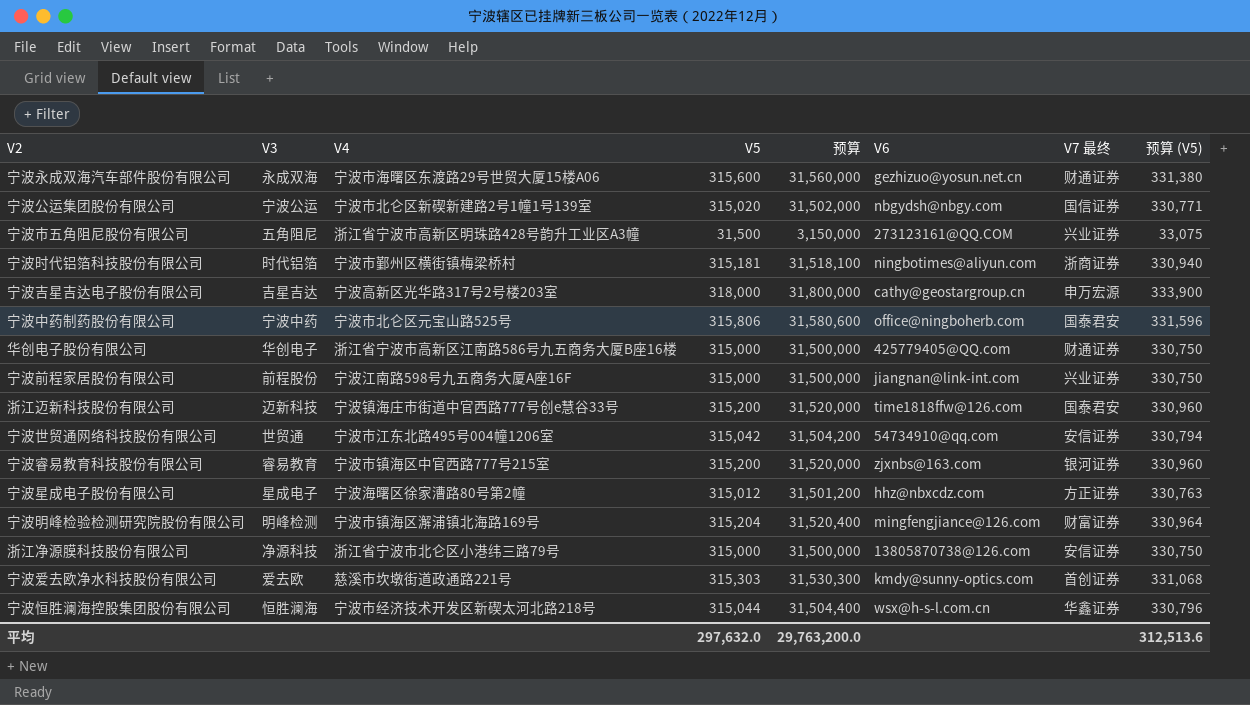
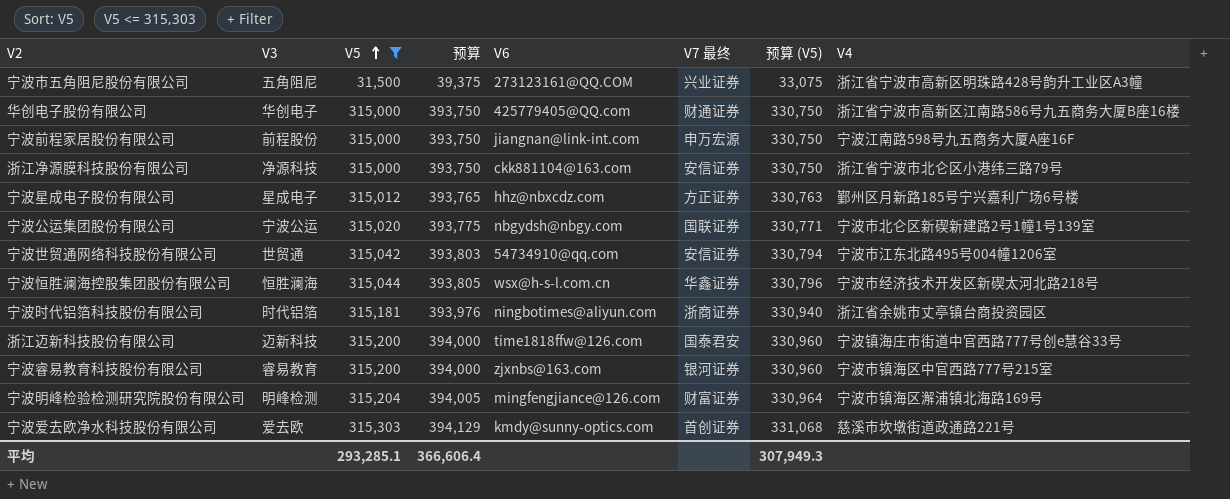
filter: none -> V5 <= 315,303
row order: none -> V5 ascending
column 预算 | formula: [V5] * 100 -> [V5] * 1.25
column V4 | position: 3 -> 8
宁波前程家居股份有限公司 | V7 最终: 兴业证券 -> 申万宏源
浙江净源膜科技股份有限公司 | V6: 13805870738@126.com -> ckk881104@163.com
宁波星成电子股份有限公司 | V4: 宁波海曙区徐家漕路80号第2幢 -> 鄞州区月新路185号宁兴嘉利广场6号楼
宁波公运集团股份有限公司 | V7 最终: 国信证券 -> 国联证券
宁波时代铝箔科技股份有限公司 | V4: 宁波市鄞州区横街镇梅梁桥村 -> 浙江省余姚市丈亭镇台商投资园区
平均 | V5: 297,632.0 -> 293,285.1
平均 | 预算: 29,763,200.0 -> 366,606.4
平均 | 预算 (V5): 312,513.6 -> 307,949.3

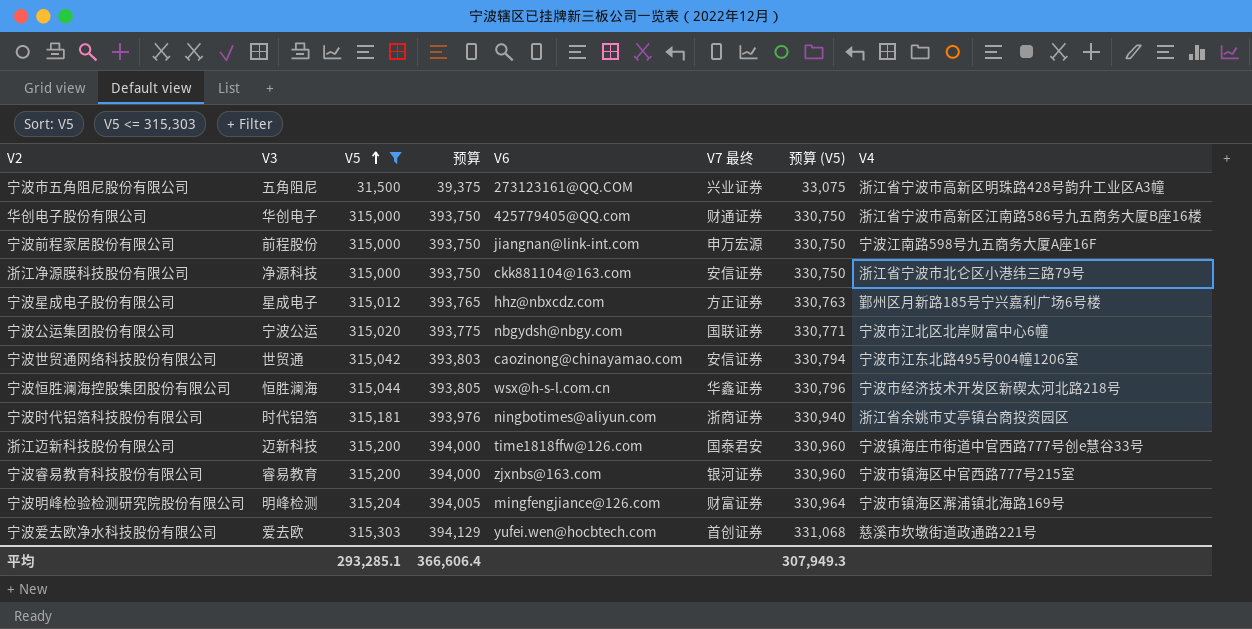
宁波公运集团股份有限公司 | V4: 宁波市北仑区新碶新建路2号1幢1号139室 -> 宁波市江北区北岸财富中心6幢
宁波世贸通网络科技股份有限公司 | V6: 54734910@qq.com -> caozinong@chinayamao.com
宁波爱去欧净水科技股份有限公司 | V6: kmdy@sunny-optics.com -> yufei.wen@hocbtech.com

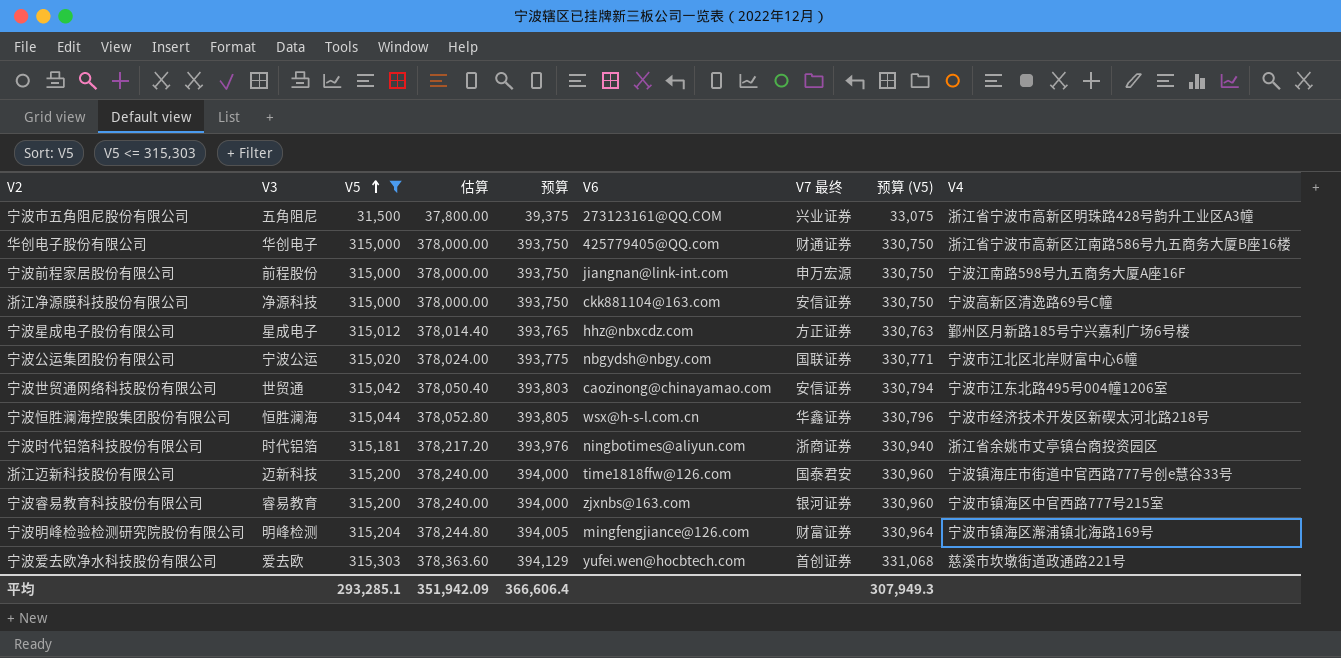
column 估算 | formula: none -> [V5] * 1.2
浙江净源膜科技股份有限公司 | V4: 浙江省宁波市北仑区小港纬三路79号 -> 宁波高新区清逸路69号C幢

